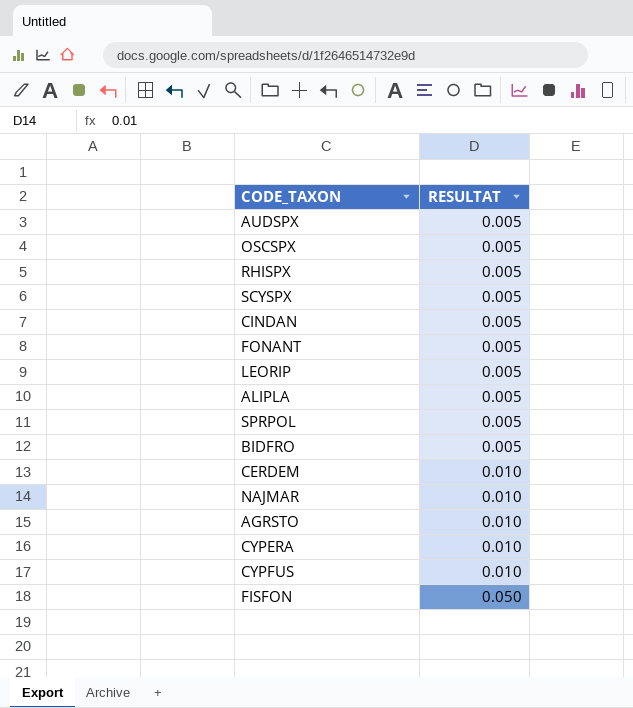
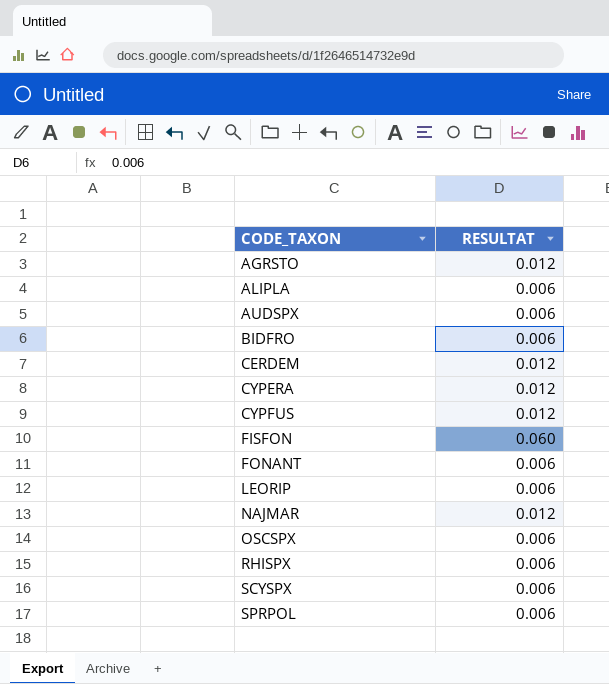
row order: RESULTAT ascending -> CODE_TAXON ascending
row CINDAN: 0.005 -> none
AGRSTO | RESULTAT: 0.010 -> 0.012
ALIPLA | RESULTAT: 0.005 -> 0.006
AUDSPX | RESULTAT: 0.005 -> 0.006
BIDFRO | RESULTAT: 0.005 -> 0.006
CERDEM | RESULTAT: 0.010 -> 0.012
CYPERA | RESULTAT: 0.010 -> 0.012
CYPFUS | RESULTAT: 0.010 -> 0.012
FISFON | RESULTAT: 0.050 -> 0.060
FONANT | RESULTAT: 0.005 -> 0.006
LEORIP | RESULTAT: 0.005 -> 0.006
NAJMAR | RESULTAT: 0.010 -> 0.012
OSCSPX | RESULTAT: 0.005 -> 0.006
RHISPX | RESULTAT: 0.005 -> 0.006
SCYSPX | RESULTAT: 0.005 -> 0.006
SPRPOL | RESULTAT: 0.005 -> 0.006

